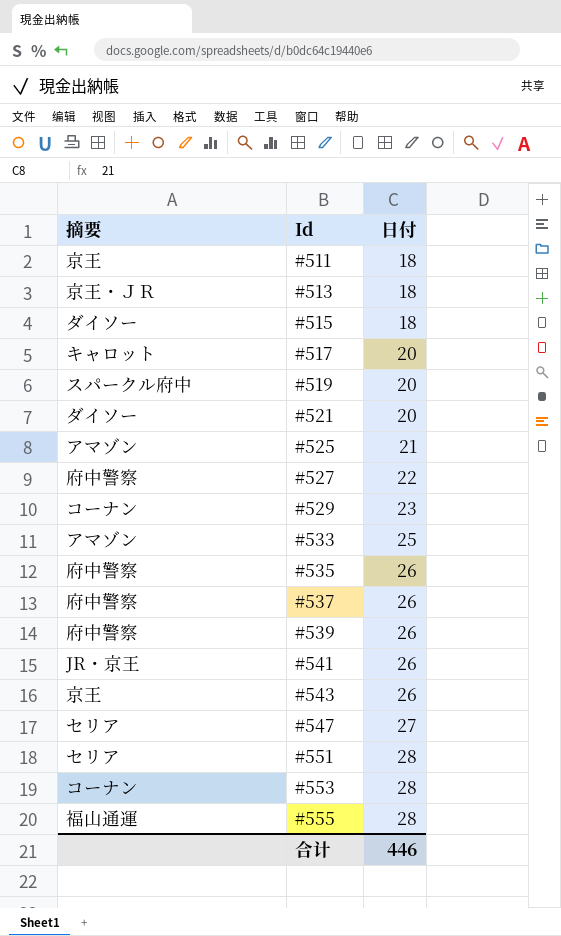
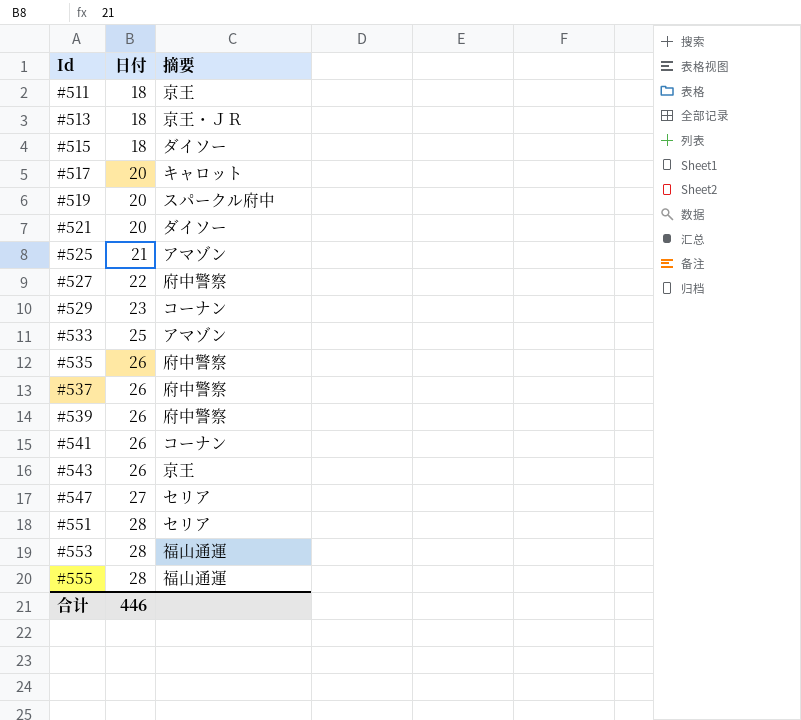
column 摘要 | position: 1 -> 3
#541 | 摘要: JR・京王 -> コーナン
#553 | 摘要: コーナン -> 福山通運

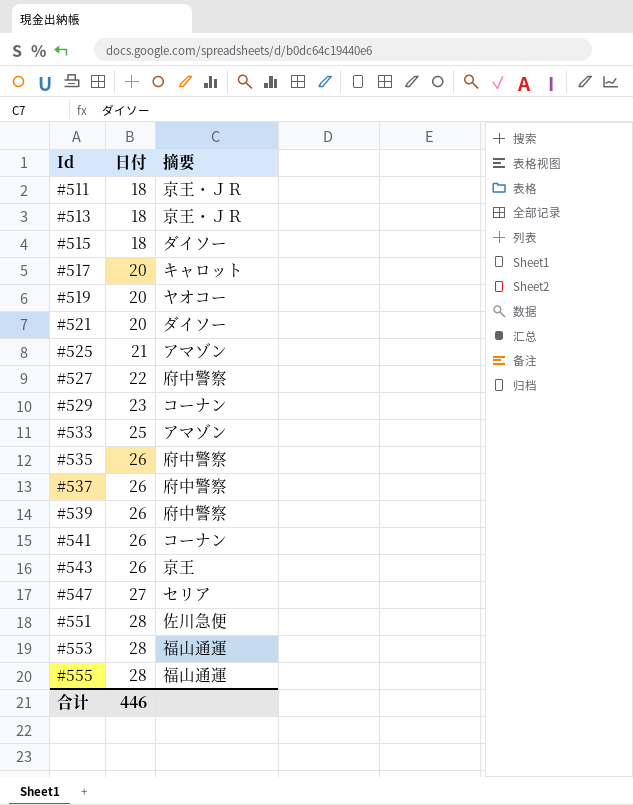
#511 | 摘要: 京王 -> 京王・ＪＲ
#519 | 摘要: スパークル府中 -> ヤオコー
#551 | 摘要: セリア -> 佐川急便

